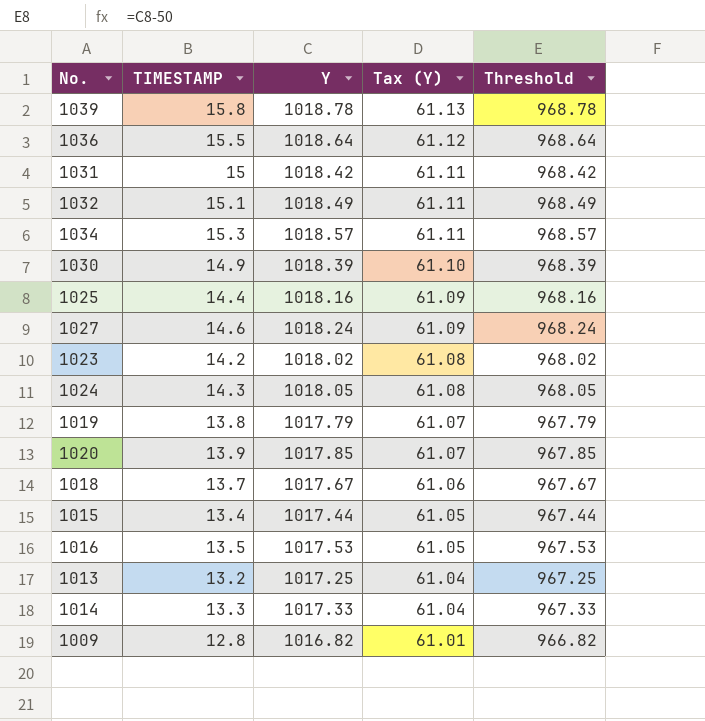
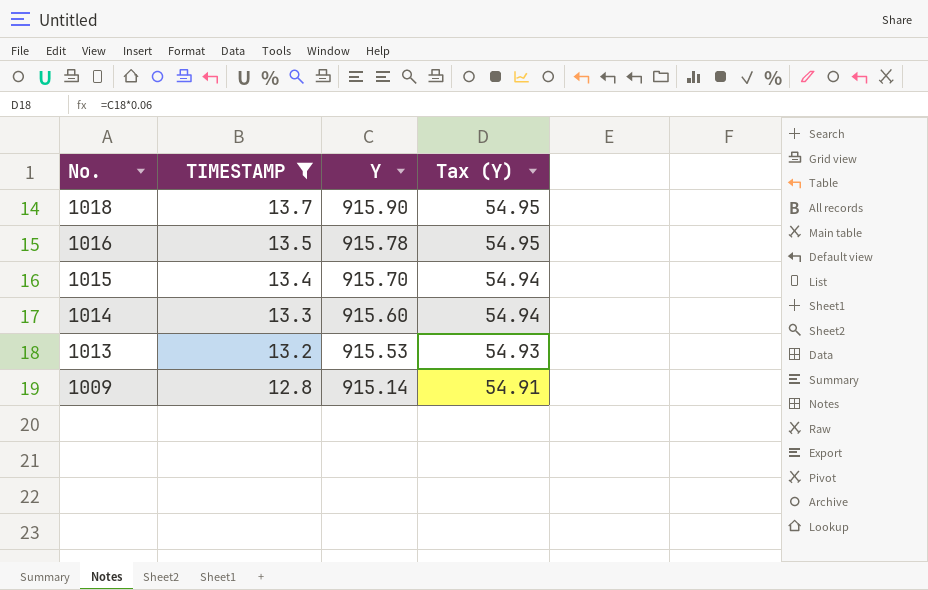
filter: none -> TIMESTAMP <= 13.7
row order: Tax (Y) descending -> No. descending
column Threshold | formula: [Y] - 50 -> none
1018 | Y: 1017.67 -> 915.90
1018 | Tax (Y): 61.06 -> 54.95
1016 | Y: 1017.53 -> 915.78
1016 | Tax (Y): 61.05 -> 54.95
1015 | Y: 1017.44 -> 915.70
1015 | Tax (Y): 61.05 -> 54.94
1014 | Y: 1017.33 -> 915.60
1014 | Tax (Y): 61.04 -> 54.94
1013 | Y: 1017.25 -> 915.53
1013 | Tax (Y): 61.04 -> 54.93
1009 | Y: 1016.82 -> 915.14
1009 | Tax (Y): 61.01 -> 54.91

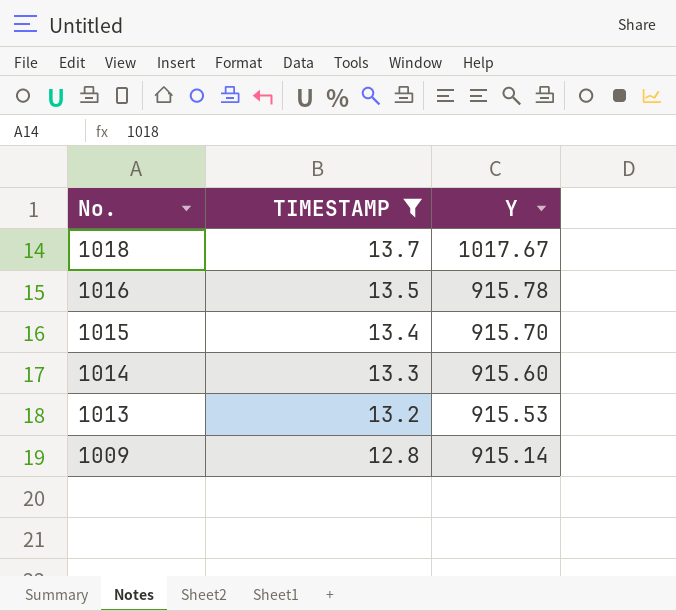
column Tax (Y) | formula: [Y] * 0.06 -> none
1018 | Y: 915.90 -> 1017.67

